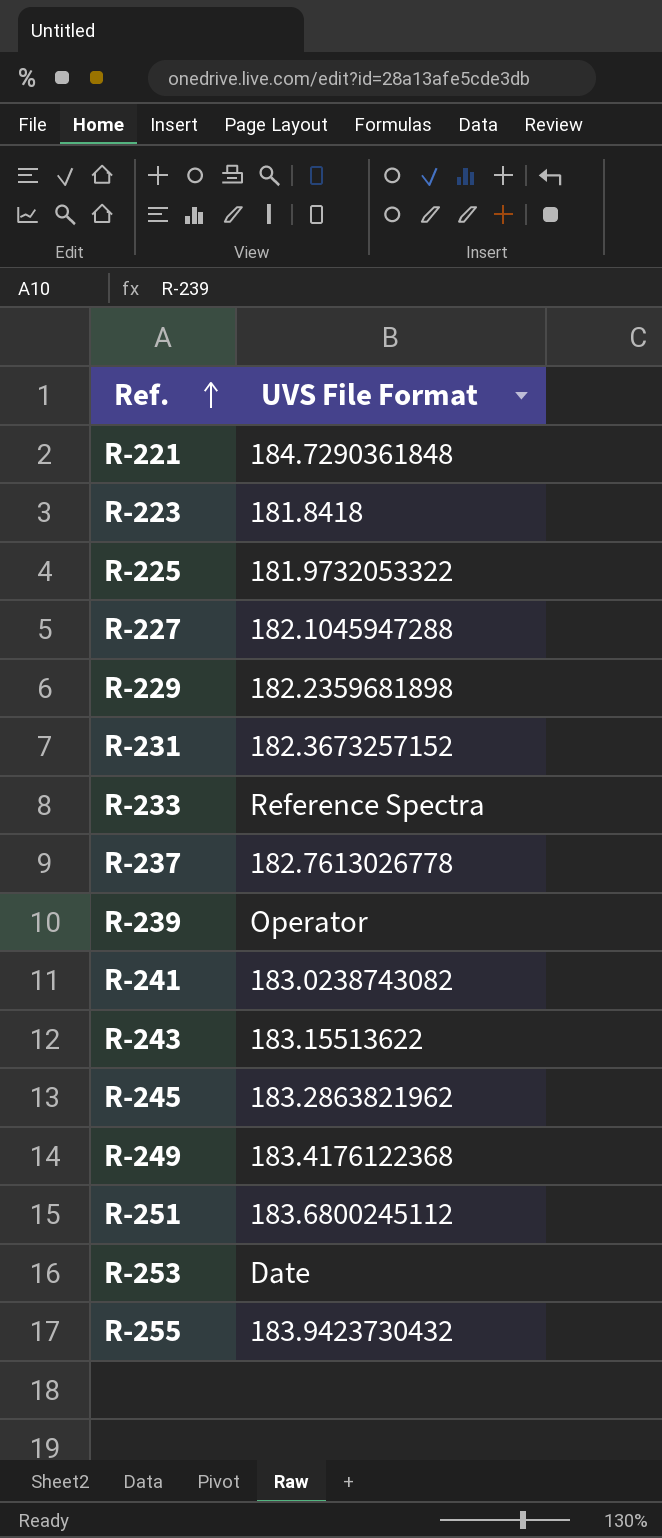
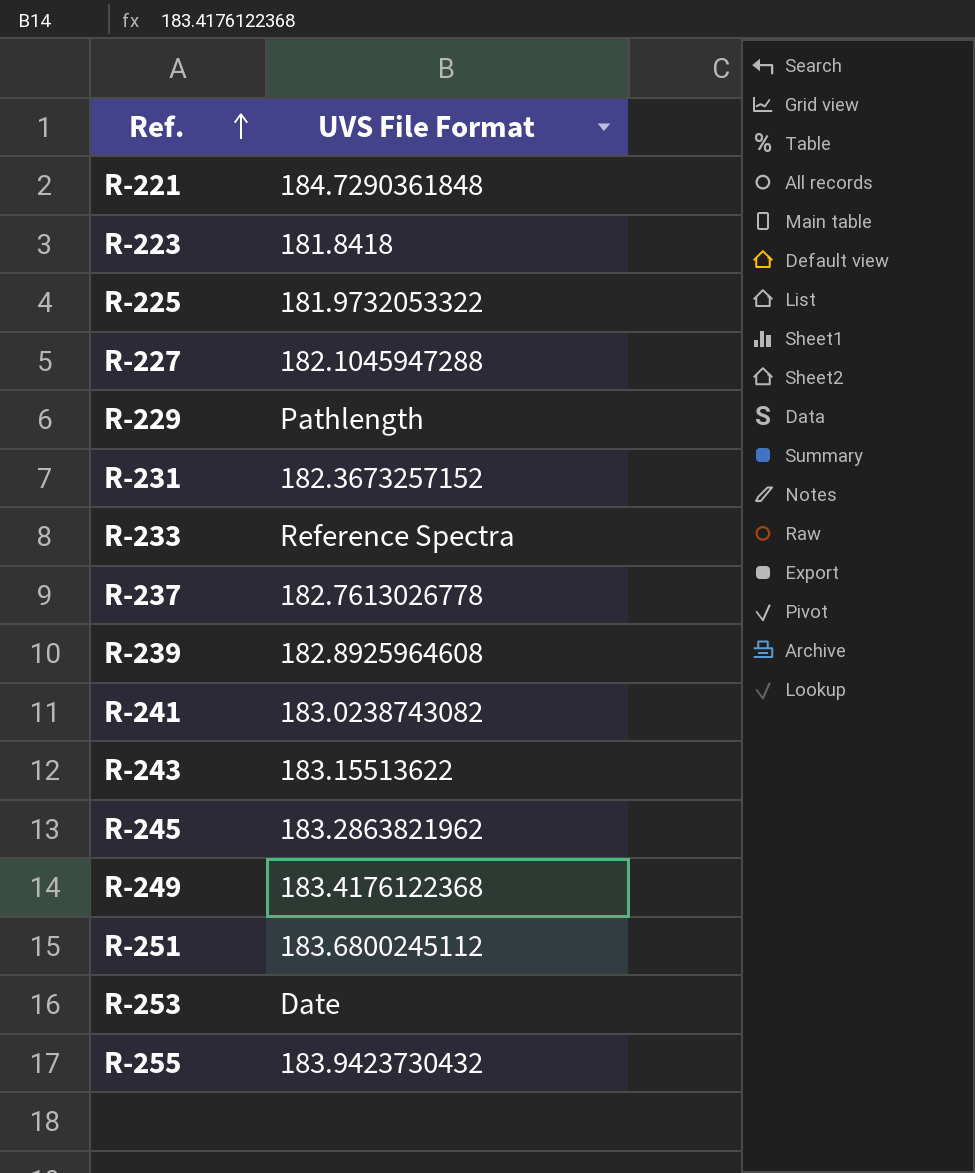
R-229 | UVS File Format: 182.2359681898 -> Pathlength
R-239 | UVS File Format: Operator -> 182.8925964608

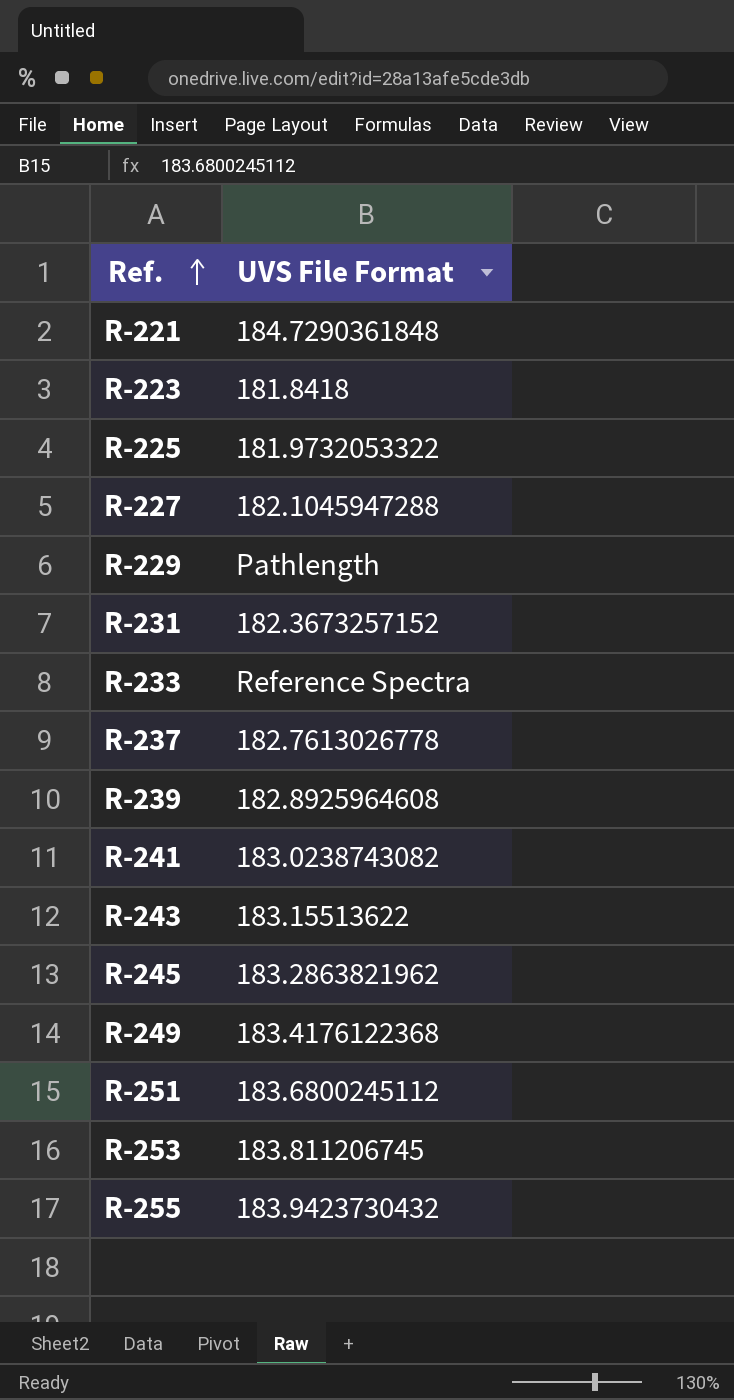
R-253 | UVS File Format: Date -> 183.811206745

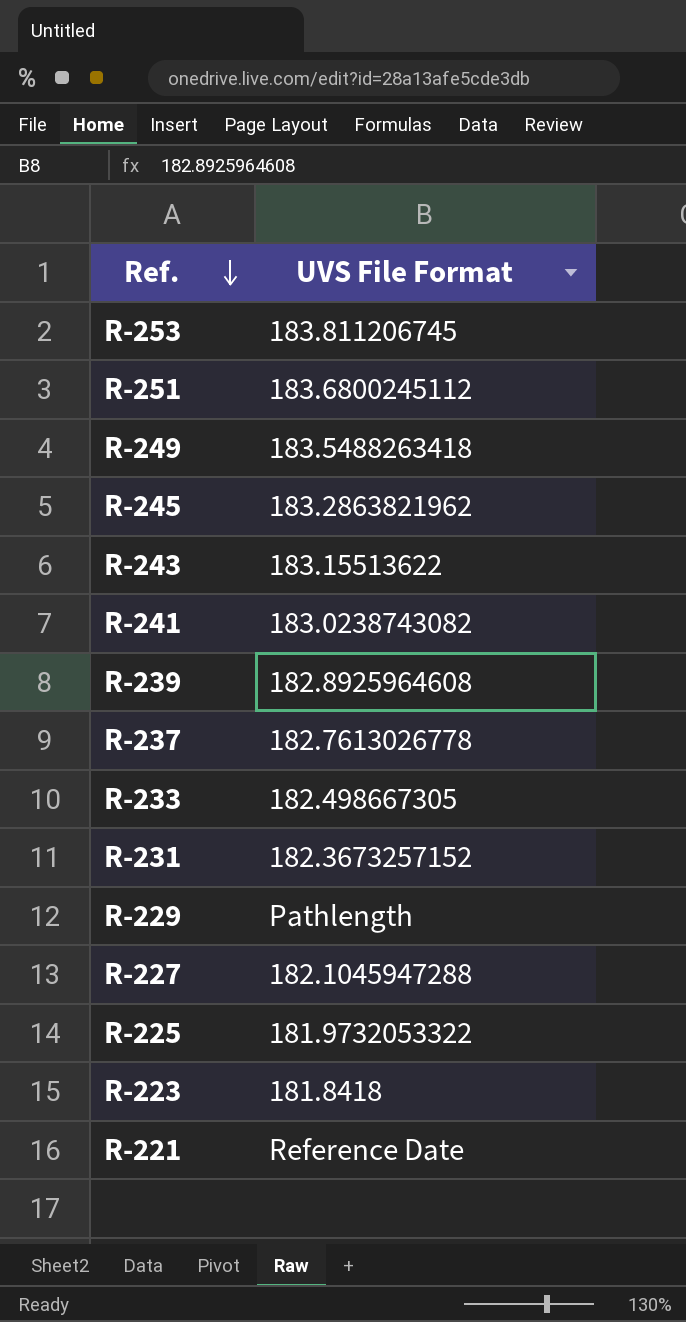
row order: Ref. ascending -> Ref. descending
row R-255: 183.9423730432 -> none
R-249 | UVS File Format: 183.4176122368 -> 183.5488263418
R-233 | UVS File Format: Reference Spectra -> 182.498667305
R-221 | UVS File Format: 184.7290361848 -> Reference Date

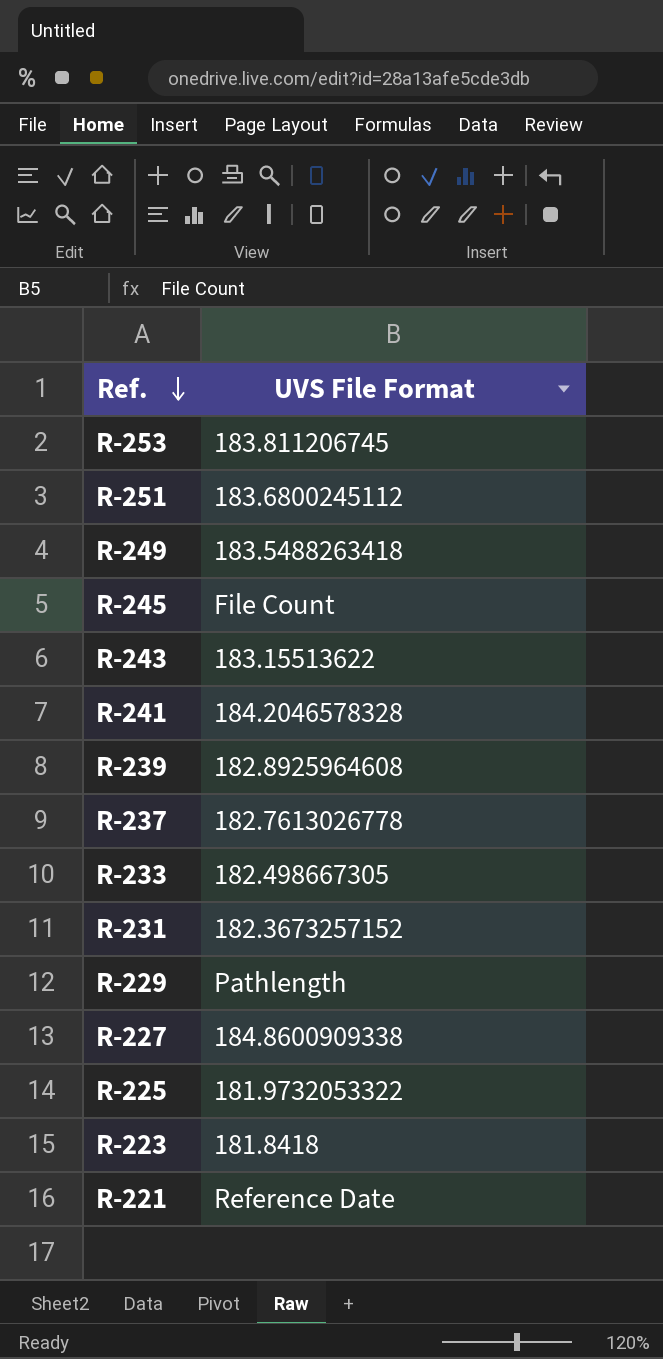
R-245 | UVS File Format: 183.2863821962 -> File Count
R-241 | UVS File Format: 183.0238743082 -> 184.2046578328
R-227 | UVS File Format: 182.1045947288 -> 184.8600909338

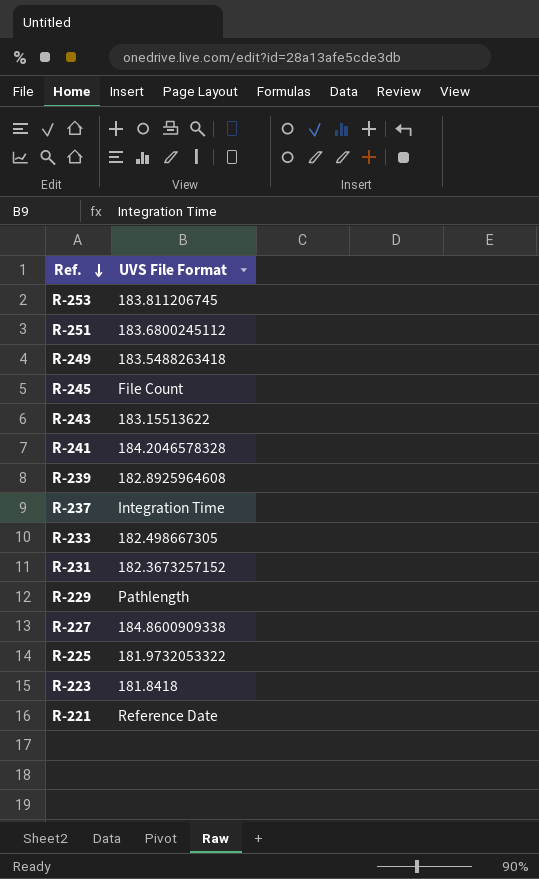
R-237 | UVS File Format: 182.7613026778 -> Integration Time

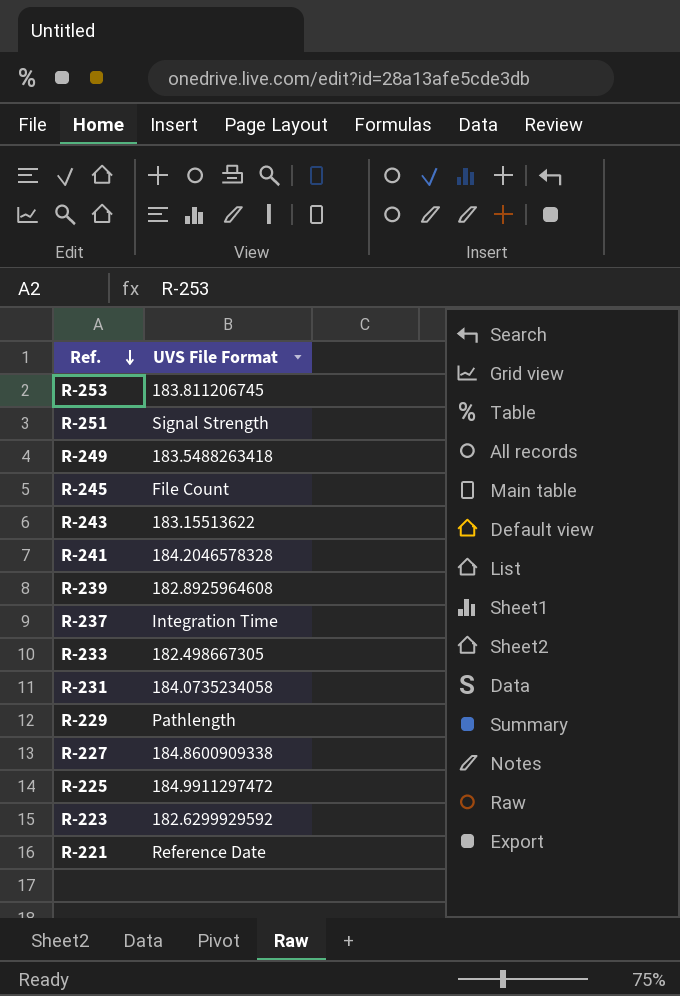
R-251 | UVS File Format: 183.6800245112 -> Signal Strength
R-231 | UVS File Format: 182.3673257152 -> 184.0735234058
R-225 | UVS File Format: 181.9732053322 -> 184.9911297472
R-223 | UVS File Format: 181.8418 -> 182.6299929592

